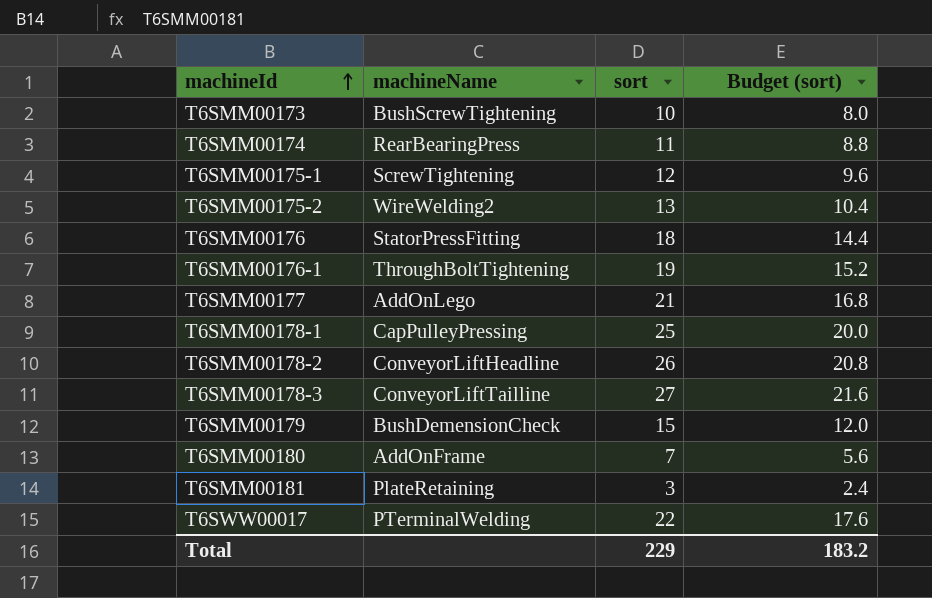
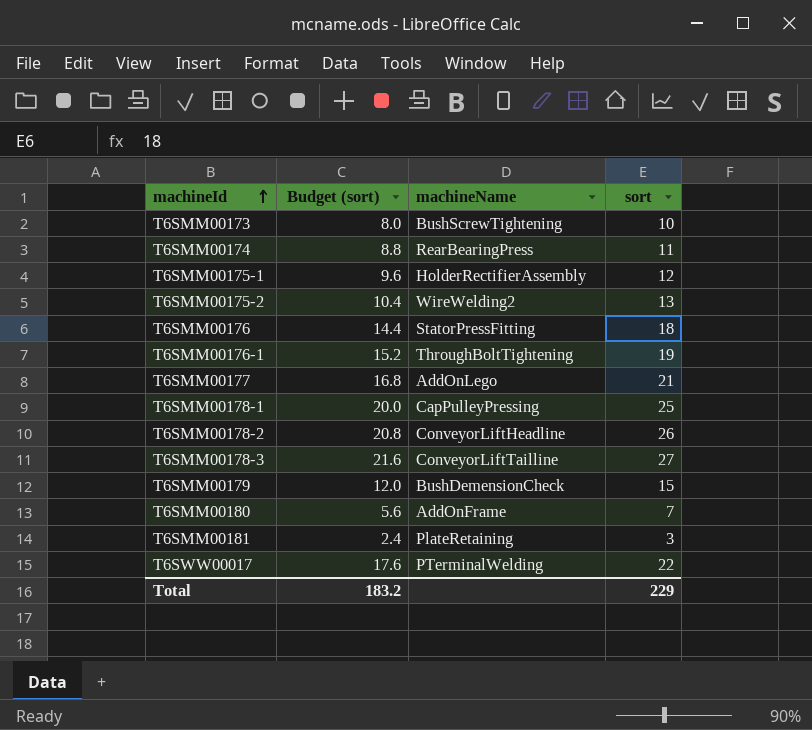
column Budget (sort) | position: 4 -> 2
T6SMM00175-1 | machineName: ScrewTightening -> HolderRectifierAssembly

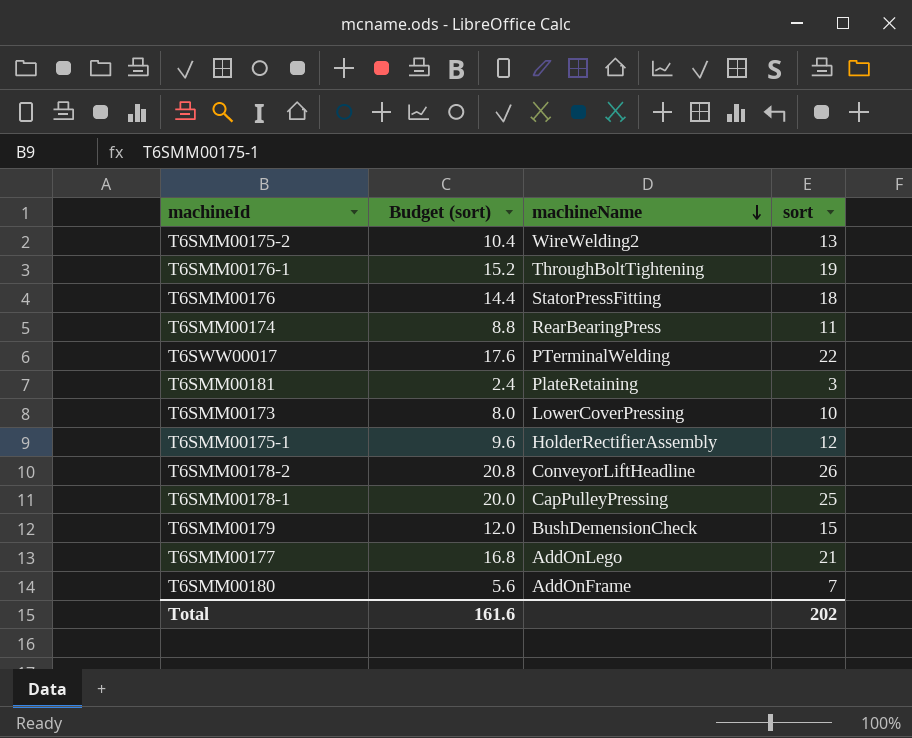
row order: machineId ascending -> machineName descending
row T6SMM00178-3: 21.6 | ConveyorLiftTailline | 27 -> none
T6SMM00173 | machineName: BushScrewTightening -> LowerCoverPressing
Total | Budget (sort): 183.2 -> 161.6
Total | sort: 229 -> 202

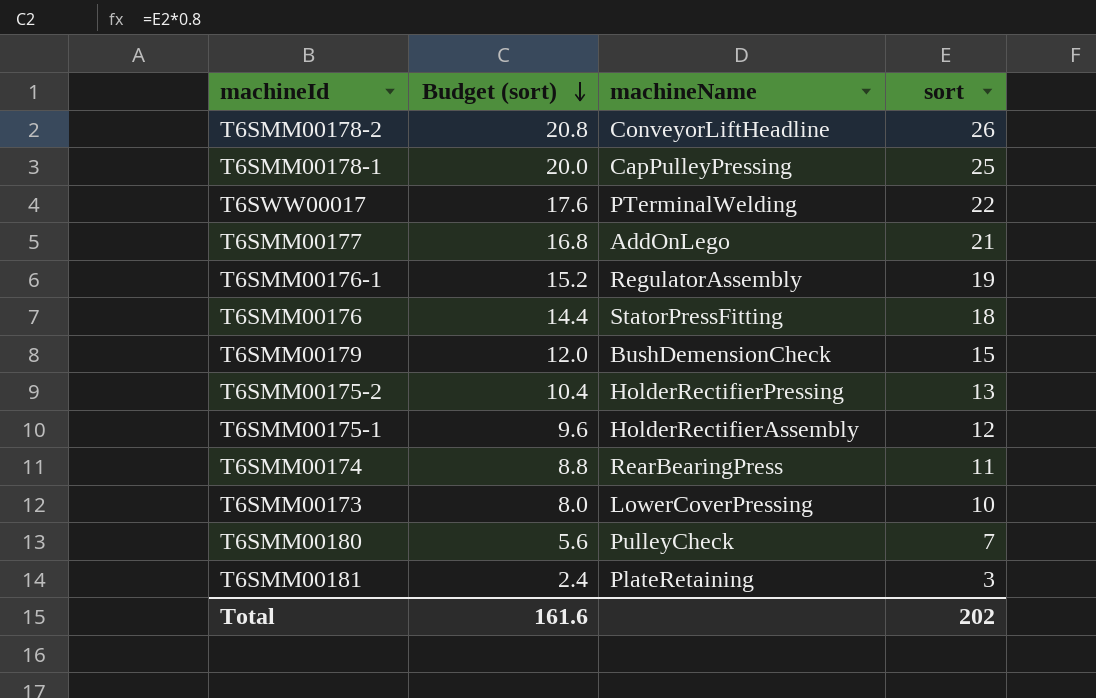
row order: machineName descending -> Budget (sort) descending
T6SMM00176-1 | machineName: ThroughBoltTightening -> RegulatorAssembly
T6SMM00175-2 | machineName: WireWelding2 -> HolderRectifierPressing
T6SMM00180 | machineName: AddOnFrame -> PulleyCheck

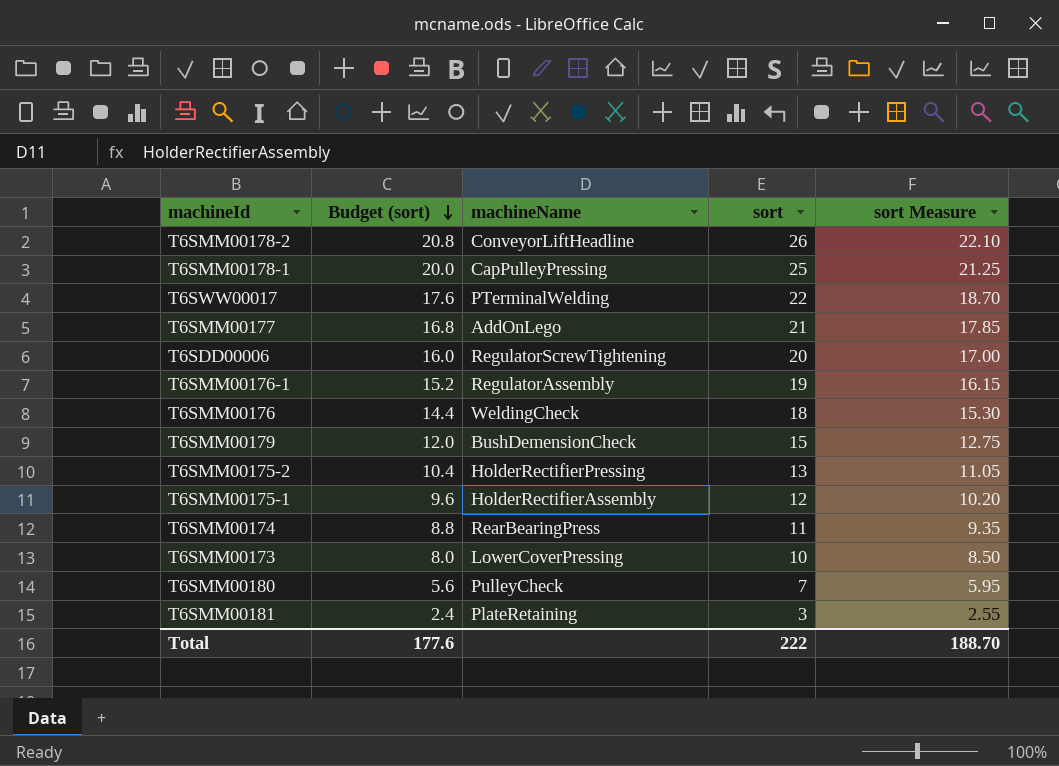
column sort Measure | formula: none -> [sort] * 0.85
row T6SDD00006: none -> 16.0 | RegulatorScrewTightening | 20 | 17.00
T6SMM00176 | machineName: StatorPressFitting -> WeldingCheck
Total | Budget (sort): 161.6 -> 177.6
Total | sort: 202 -> 222

